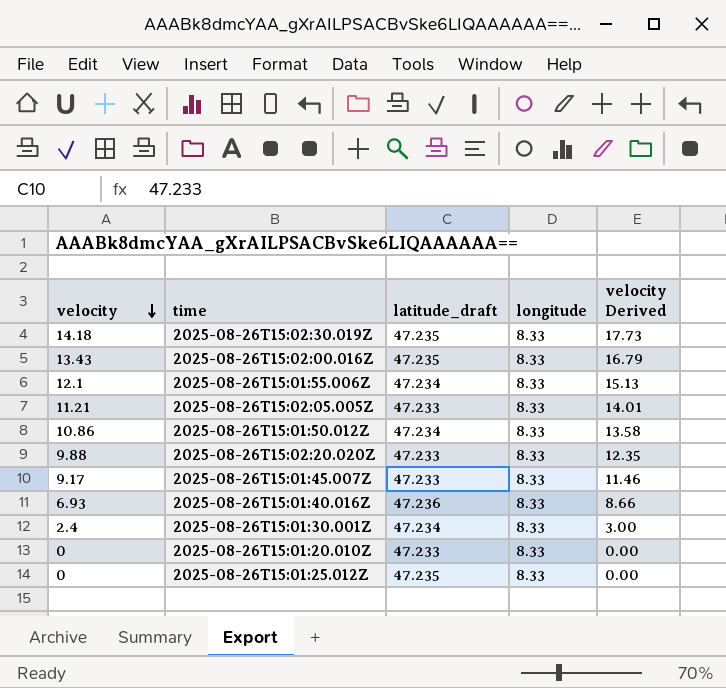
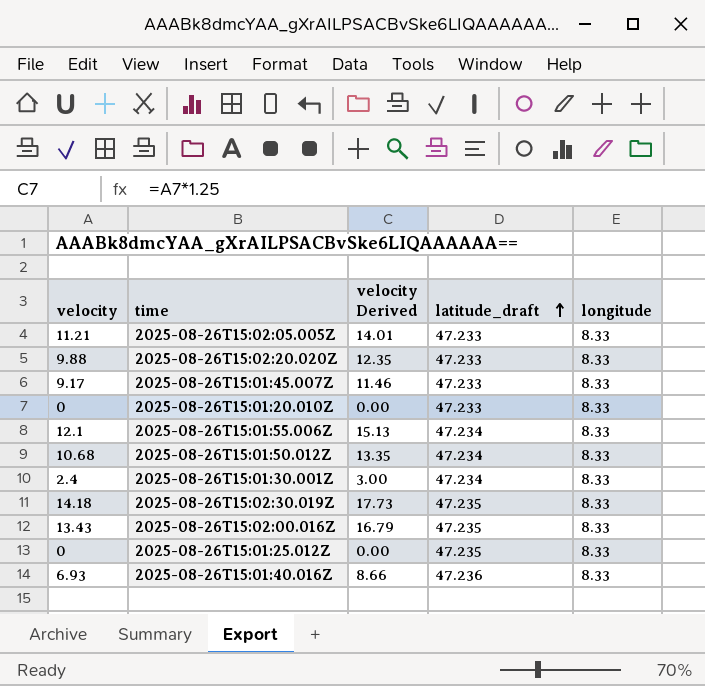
row order: velocity descending -> latitude_draft ascending
column velocity Derived | position: 5 -> 3
2025-08-26T15:01:50.012Z | velocity: 10.86 -> 10.68
2025-08-26T15:01:50.012Z | velocity Derived: 13.58 -> 13.35

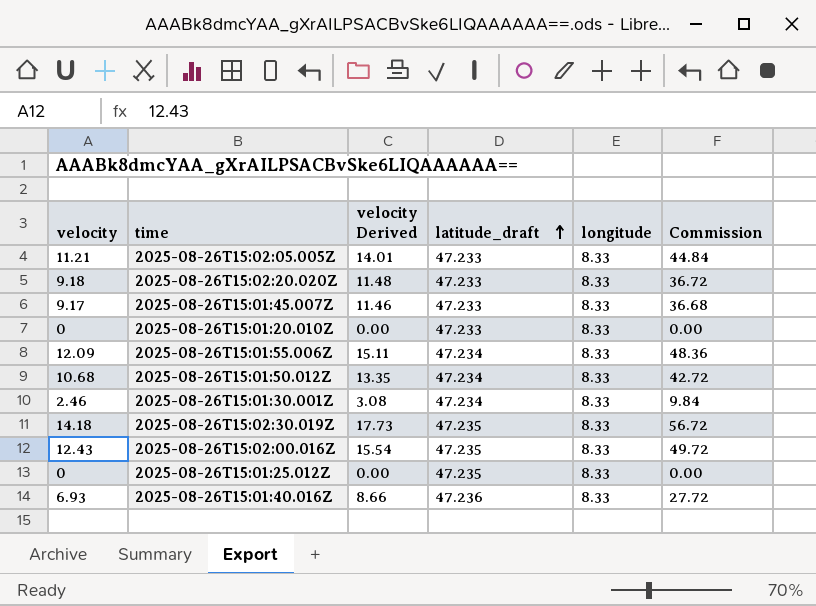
column Commission | formula: none -> [velocity] * 4
2025-08-26T15:02:20.020Z | velocity: 9.88 -> 9.18
2025-08-26T15:02:20.020Z | velocity Derived: 12.35 -> 11.48
2025-08-26T15:01:55.006Z | velocity: 12.1 -> 12.09
2025-08-26T15:01:55.006Z | velocity Derived: 15.13 -> 15.11
2025-08-26T15:01:30.001Z | velocity: 2.4 -> 2.46
2025-08-26T15:01:30.001Z | velocity Derived: 3.00 -> 3.08
2025-08-26T15:02:00.016Z | velocity: 13.43 -> 12.43
2025-08-26T15:02:00.016Z | velocity Derived: 16.79 -> 15.54

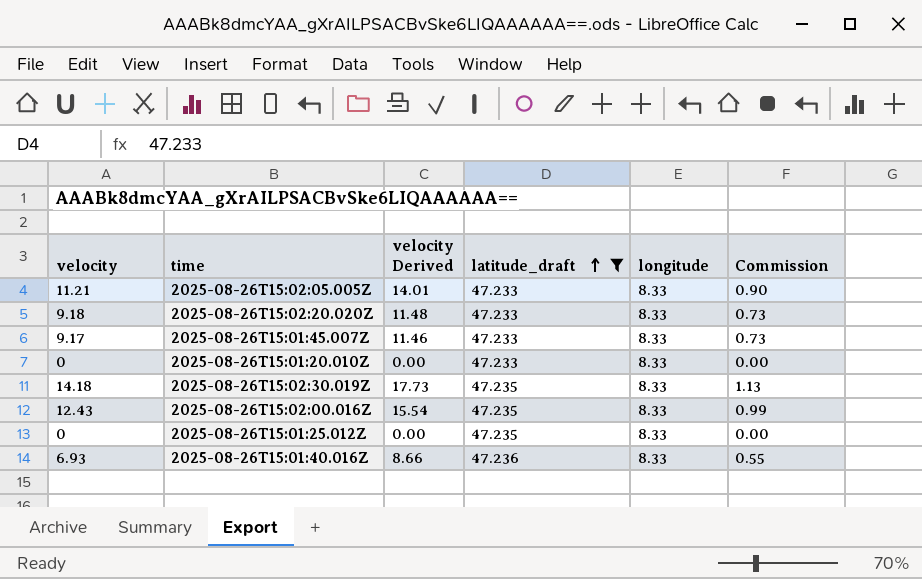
filter: none -> latitude_draft != 47.234
column Commission | formula: [velocity] * 4 -> [velocity] * 0.08

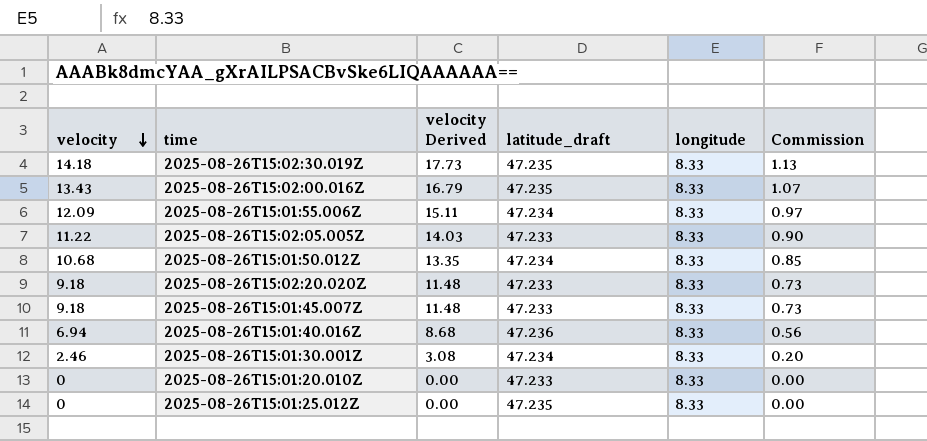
filter: latitude_draft != 47.234 -> none
row order: latitude_draft ascending -> velocity descending
2025-08-26T15:02:00.016Z | velocity: 12.43 -> 13.43
2025-08-26T15:02:00.016Z | velocity Derived: 15.54 -> 16.79
2025-08-26T15:02:00.016Z | Commission: 0.99 -> 1.07
2025-08-26T15:02:05.005Z | velocity: 11.21 -> 11.22
2025-08-26T15:02:05.005Z | velocity Derived: 14.01 -> 14.03
2025-08-26T15:01:45.007Z | velocity: 9.17 -> 9.18
2025-08-26T15:01:45.007Z | velocity Derived: 11.46 -> 11.48
2025-08-26T15:01:40.016Z | velocity: 6.93 -> 6.94
2025-08-26T15:01:40.016Z | velocity Derived: 8.66 -> 8.68
2025-08-26T15:01:40.016Z | Commission: 0.55 -> 0.56

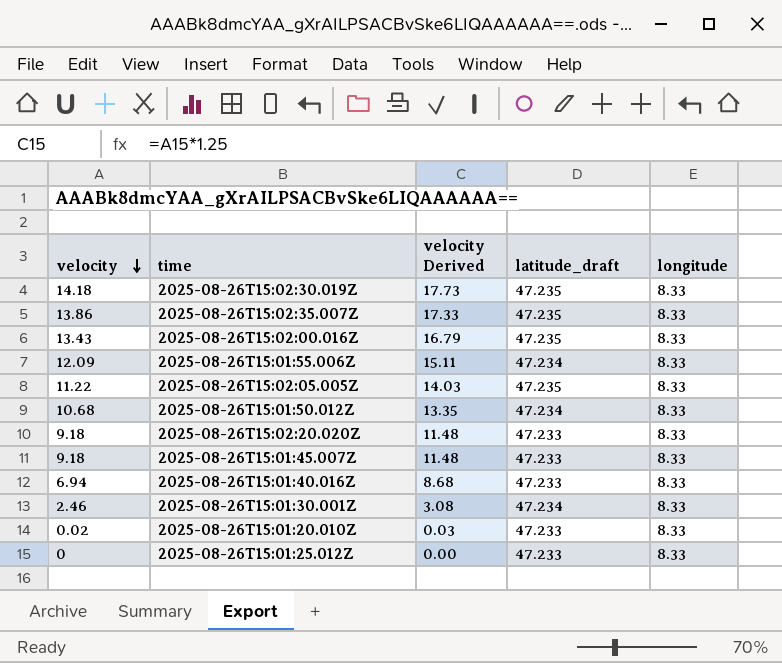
column Commission | formula: [velocity] * 0.08 -> none
row 2025-08-26T15:02:35.007Z: none -> 13.86 | 17.33 | 47.235 | 8.33
2025-08-26T15:02:05.005Z | latitude_draft: 47.233 -> 47.235
2025-08-26T15:01:40.016Z | latitude_draft: 47.236 -> 47.233
2025-08-26T15:01:20.010Z | velocity: 0 -> 0.02
2025-08-26T15:01:20.010Z | velocity Derived: 0.00 -> 0.03
2025-08-26T15:01:25.012Z | latitude_draft: 47.235 -> 47.233

